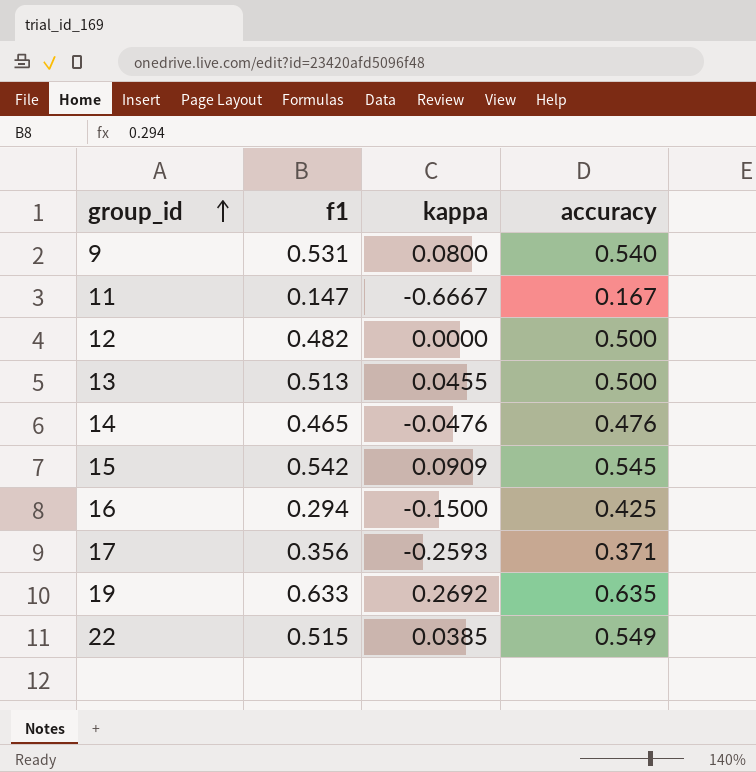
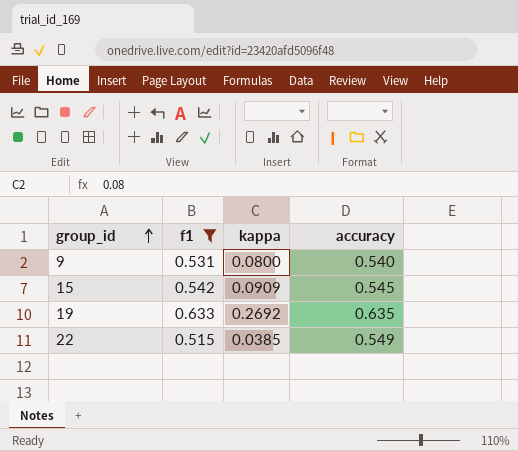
filter: none -> f1 >= 0.515

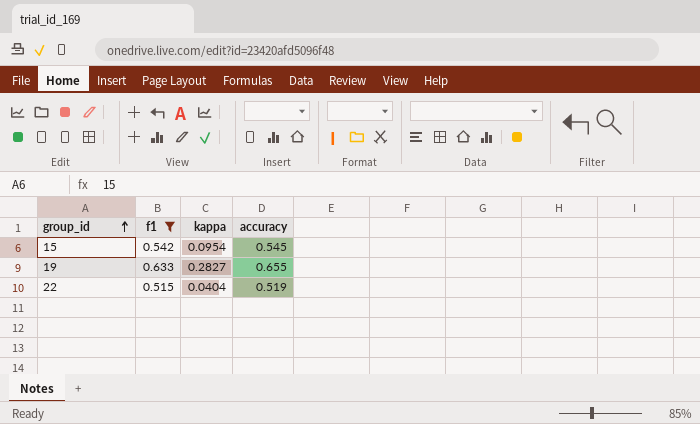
row 9: 0.531 | 0.0800 | 0.540 -> none
15 | kappa: 0.0909 -> 0.0954
19 | kappa: 0.2692 -> 0.2827
19 | accuracy: 0.635 -> 0.655
22 | kappa: 0.0385 -> 0.0404
22 | accuracy: 0.549 -> 0.519

